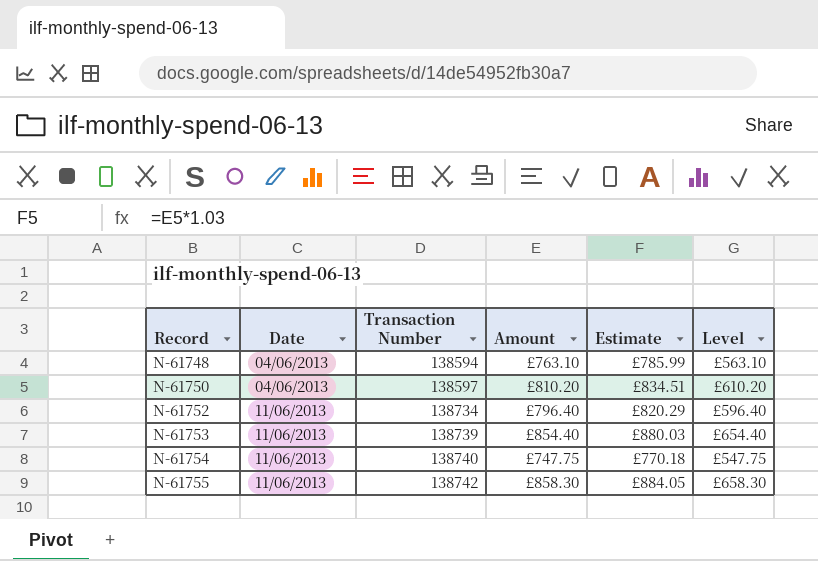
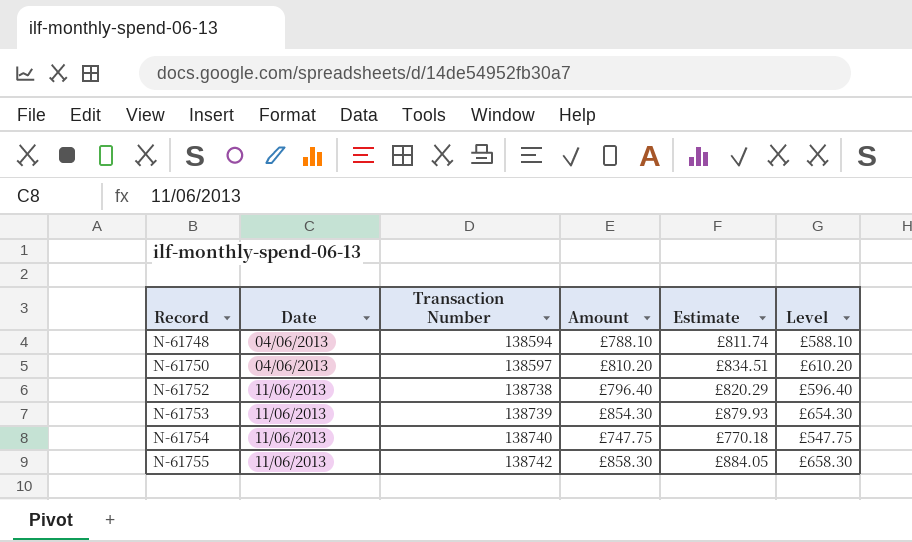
N-61748 | Amount: £763.10 -> £788.10
N-61748 | Estimate: £785.99 -> £811.74
N-61748 | Level: £563.10 -> £588.10
N-61752 | Transaction Number: 138734 -> 138738
N-61753 | Amount: £854.40 -> £854.30
N-61753 | Estimate: £880.03 -> £879.93
N-61753 | Level: £654.40 -> £654.30

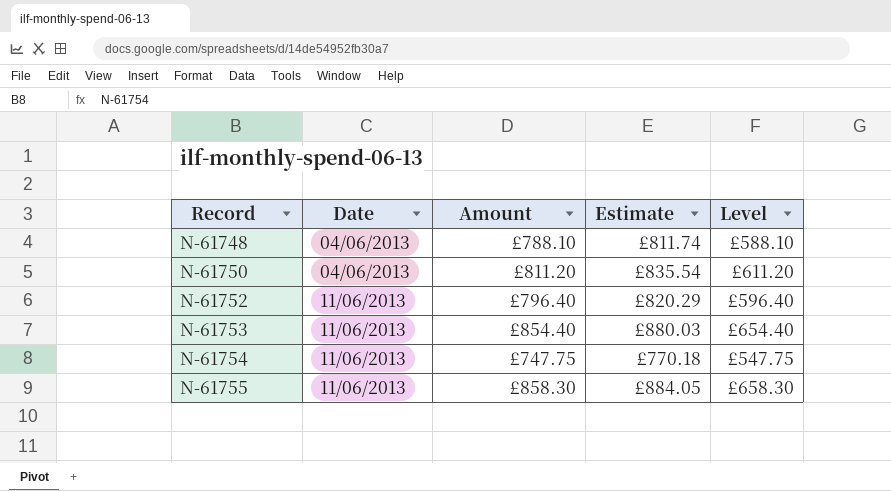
column Transaction Number | position: 3 -> none
N-61750 | Amount: £810.20 -> £811.20
N-61750 | Estimate: £834.51 -> £835.54
N-61750 | Level: £610.20 -> £611.20
N-61753 | Amount: £854.30 -> £854.40
N-61753 | Estimate: £879.93 -> £880.03
N-61753 | Level: £654.30 -> £654.40

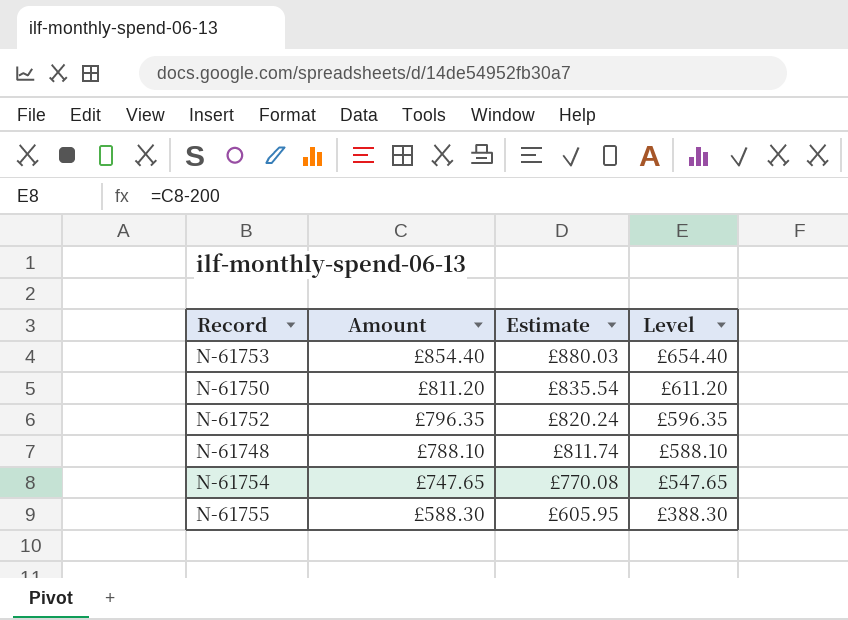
row order: Record ascending -> Amount descending
column Date | position: 2 -> none
N-61752 | Amount: £796.40 -> £796.35
N-61752 | Estimate: £820.29 -> £820.24
N-61752 | Level: £596.40 -> £596.35
N-61754 | Amount: £747.75 -> £747.65
N-61754 | Estimate: £770.18 -> £770.08
N-61754 | Level: £547.75 -> £547.65
N-61755 | Amount: £858.30 -> £588.30
N-61755 | Estimate: £884.05 -> £605.95
N-61755 | Level: £658.30 -> £388.30

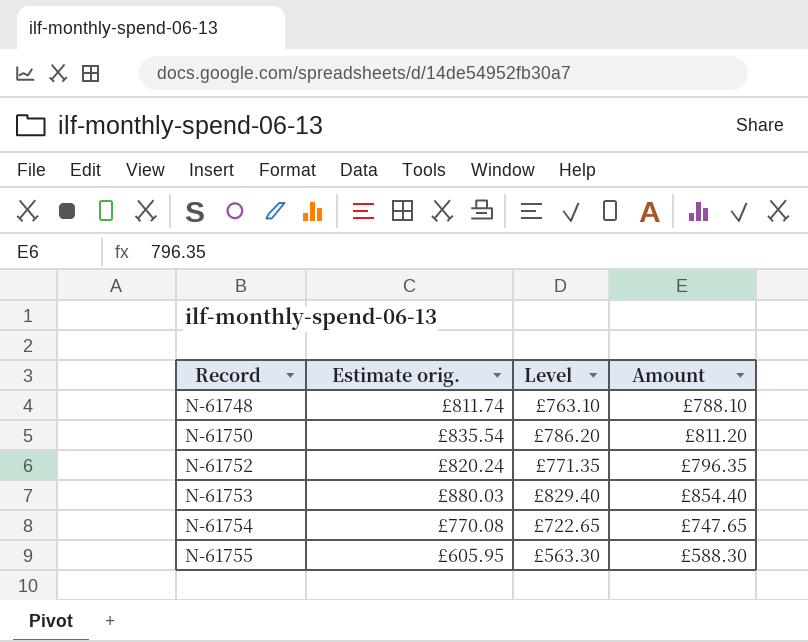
row order: Amount descending -> Record ascending
column name: Estimate -> Estimate orig.
column Level | formula: [Amount] - 200 -> [Amount] - 25
column Amount | position: 2 -> 4

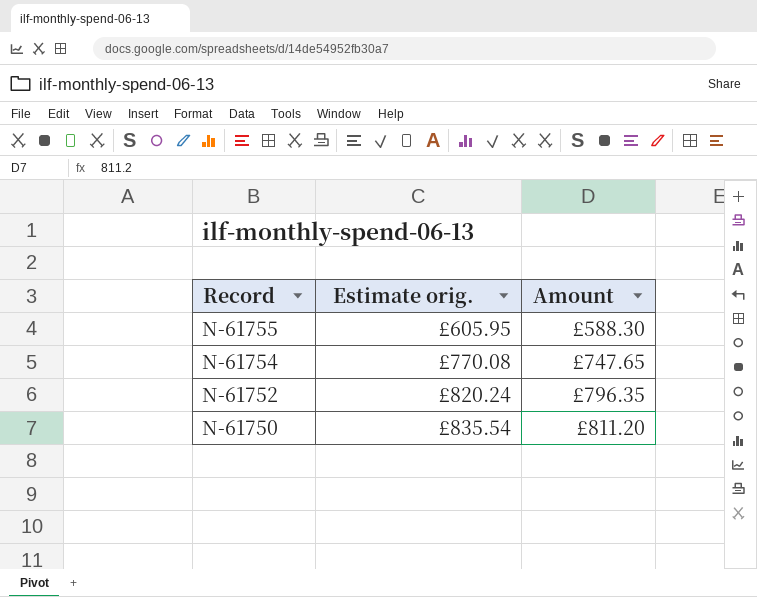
row order: Record ascending -> Record descending
column Level | formula: [Amount] - 25 -> none
row N-61748: £811.74 | £763.10 | £788.10 -> none
row N-61753: £880.03 | £829.40 | £854.40 -> none

